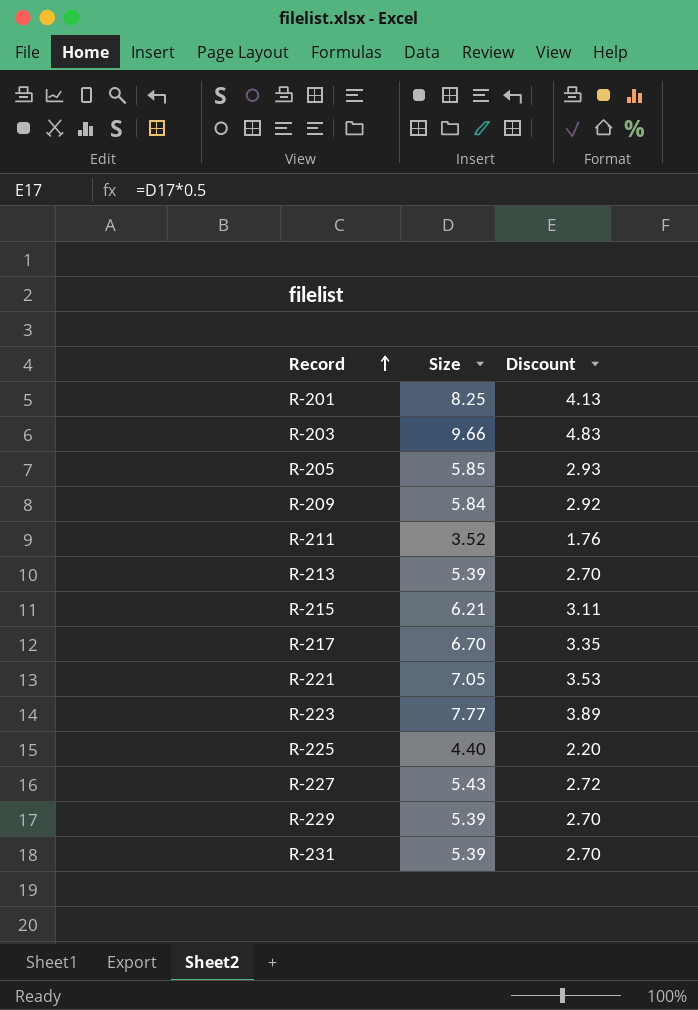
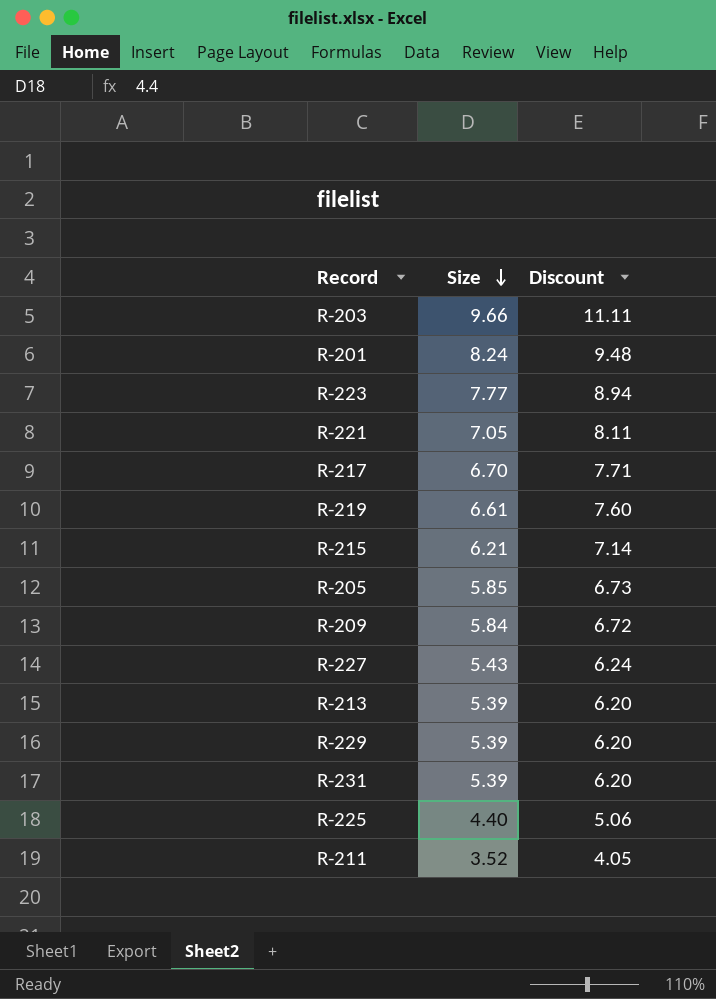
row order: Record ascending -> Size descending
column Discount | formula: [Size] * 0.5 -> [Size] * 1.15
R-201 | Size: 8.25 -> 8.24
row R-219: none -> 6.61 | 7.60

